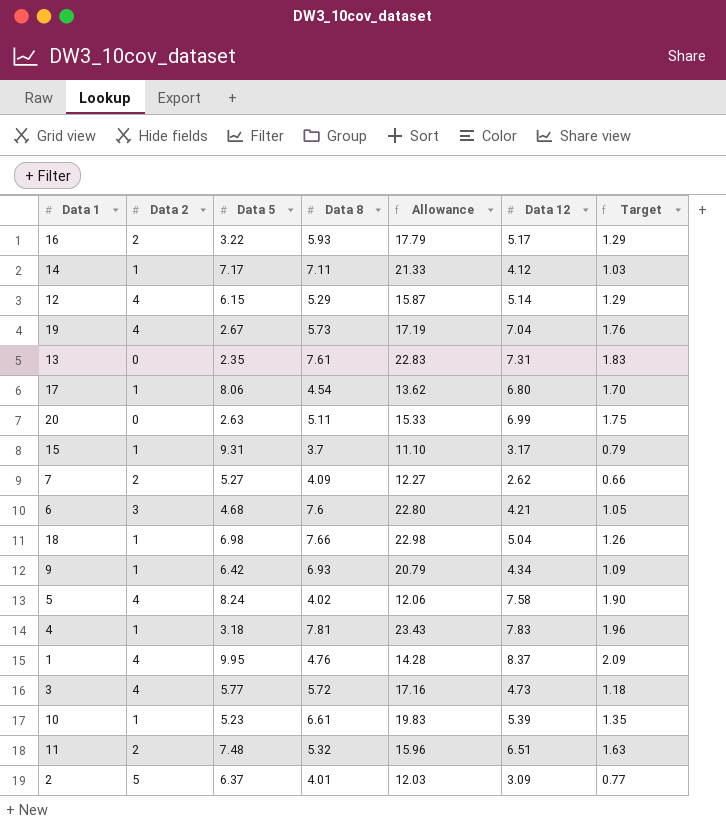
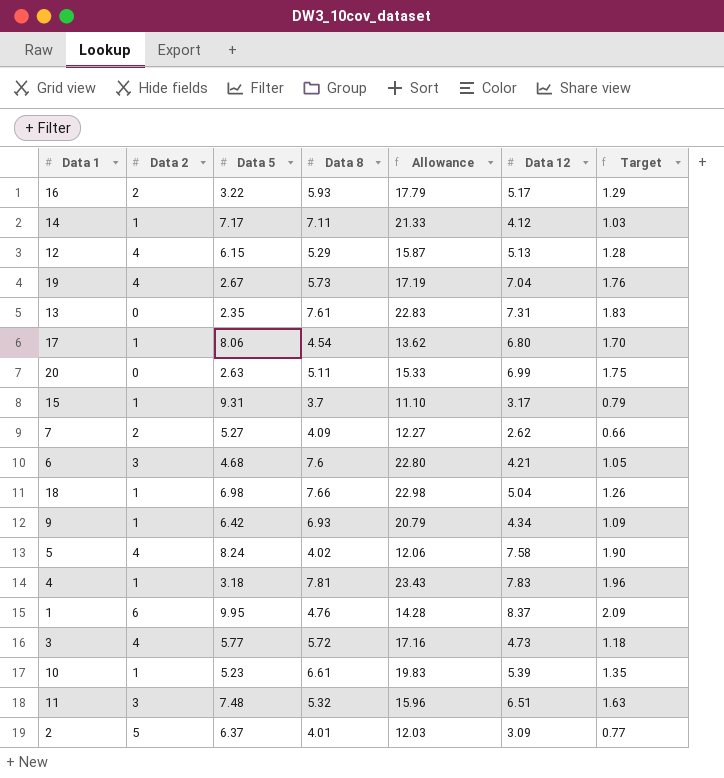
12 | Data 12: 5.14 -> 5.13
12 | Target: 1.29 -> 1.28
1 | Data 2: 4 -> 6
11 | Data 2: 2 -> 3

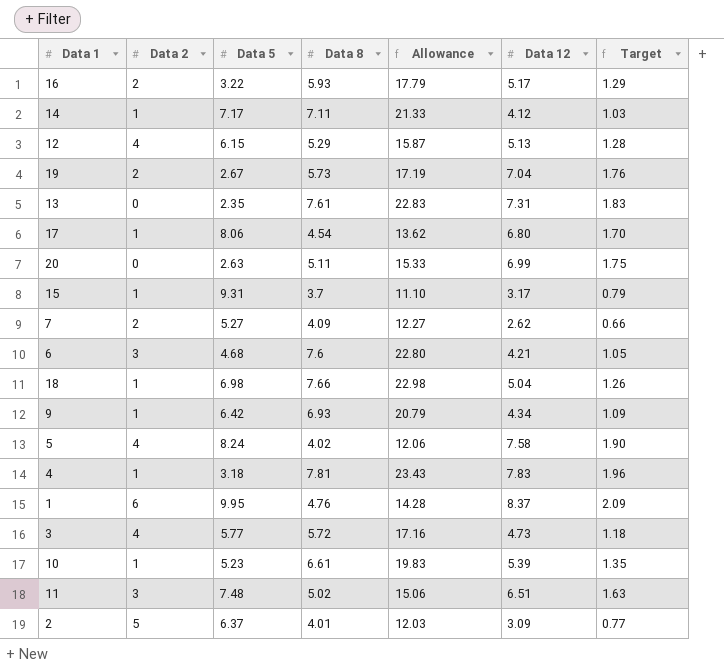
19 | Data 2: 4 -> 2
11 | Data 8: 5.32 -> 5.02
11 | Allowance: 15.96 -> 15.06

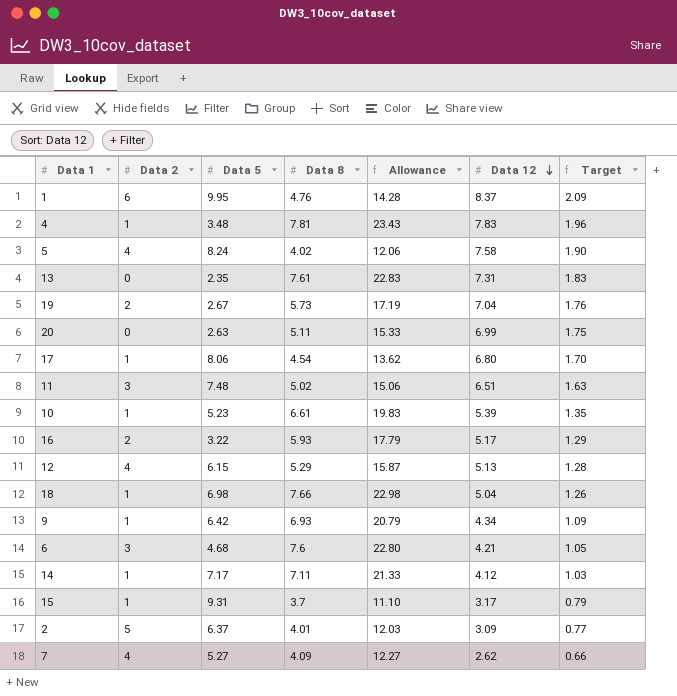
row order: none -> Data 12 descending
row 3: 4 | 5.77 | 5.72 | 17.16 | 4.73 | 1.18 -> none
4 | Data 5: 3.18 -> 3.48
7 | Data 2: 2 -> 4

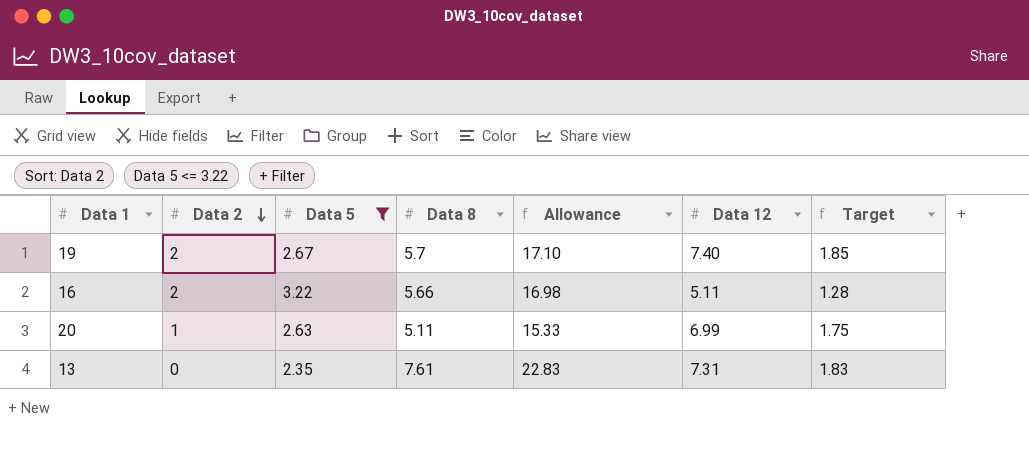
filter: none -> Data 5 <= 3.22
row order: Data 12 descending -> Data 2 descending
19 | Data 8: 5.73 -> 5.7
19 | Allowance: 17.19 -> 17.10
19 | Data 12: 7.04 -> 7.40
19 | Target: 1.76 -> 1.85
16 | Data 8: 5.93 -> 5.66
16 | Allowance: 17.79 -> 16.98
16 | Data 12: 5.17 -> 5.11
16 | Target: 1.29 -> 1.28
20 | Data 2: 0 -> 1

